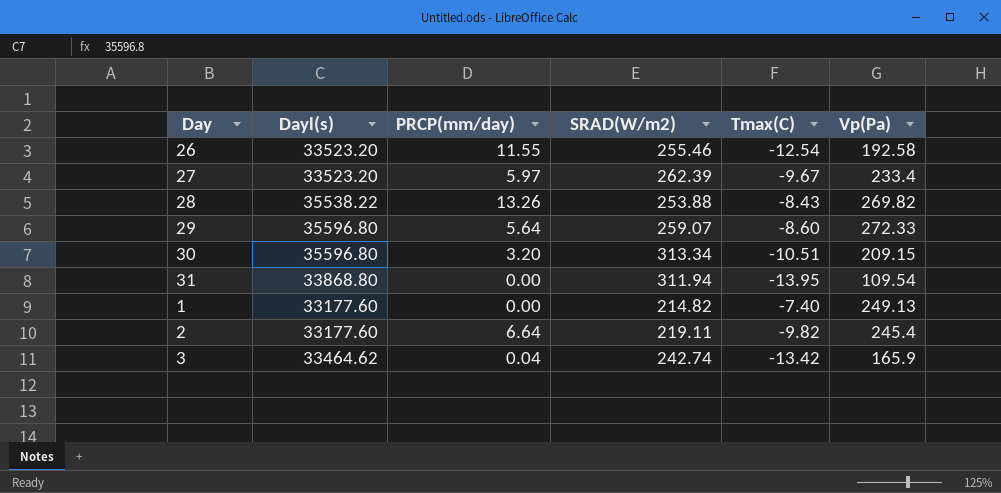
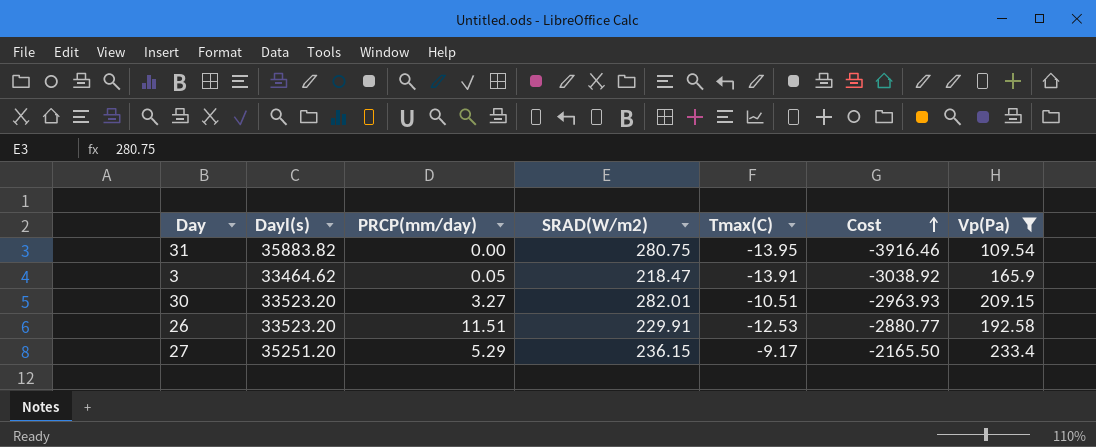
filter: none -> Vp(Pa) <= 233.4
row order: none -> Cost ascending
column Cost | formula: none -> [SRAD(W/m2)] * [Tmax(C)]
31 | Dayl(s): 33868.80 -> 35883.82
31 | SRAD(W/m2): 311.94 -> 280.75
3 | PRCP(mm/day): 0.04 -> 0.05
3 | SRAD(W/m2): 242.74 -> 218.47
3 | Tmax(C): -13.42 -> -13.91
30 | Dayl(s): 35596.80 -> 33523.20
30 | PRCP(mm/day): 3.20 -> 3.27
30 | SRAD(W/m2): 313.34 -> 282.01
26 | PRCP(mm/day): 11.55 -> 11.51
26 | SRAD(W/m2): 255.46 -> 229.91
26 | Tmax(C): -12.54 -> -12.53
27 | Dayl(s): 33523.20 -> 35251.20
27 | PRCP(mm/day): 5.97 -> 5.29
27 | SRAD(W/m2): 262.39 -> 236.15
27 | Tmax(C): -9.67 -> -9.17

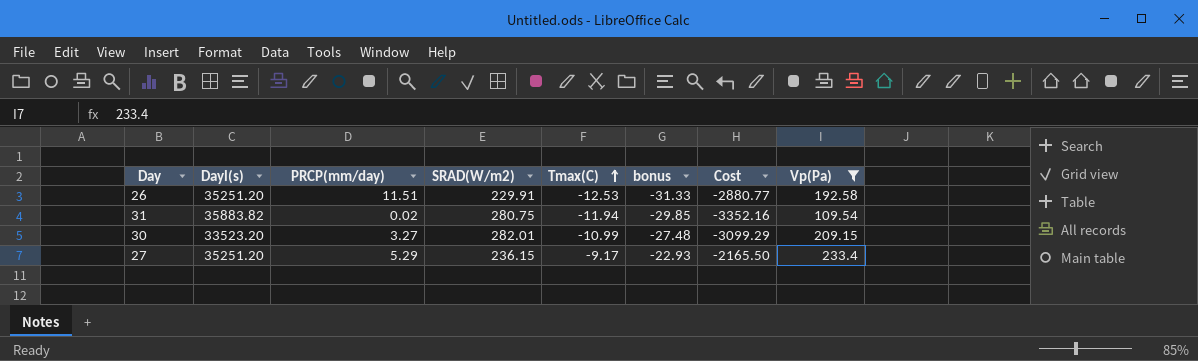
row order: Cost ascending -> Tmax(C) ascending
column bonus | formula: none -> [Tmax(C)] * 2.5
row 3: 33464.62 | 0.05 | 218.47 | -13.91 | -3038.92 | 165.9 -> none
26 | Dayl(s): 33523.20 -> 35251.20
31 | PRCP(mm/day): 0.00 -> 0.02
31 | Tmax(C): -13.95 -> -11.94
31 | Cost: -3916.46 -> -3352.16
30 | Tmax(C): -10.51 -> -10.99
30 | Cost: -2963.93 -> -3099.29

